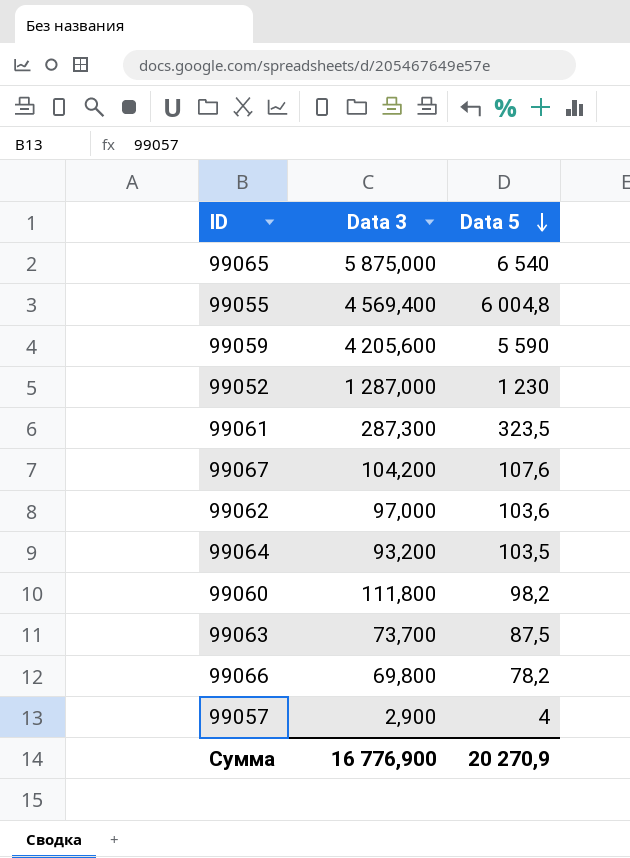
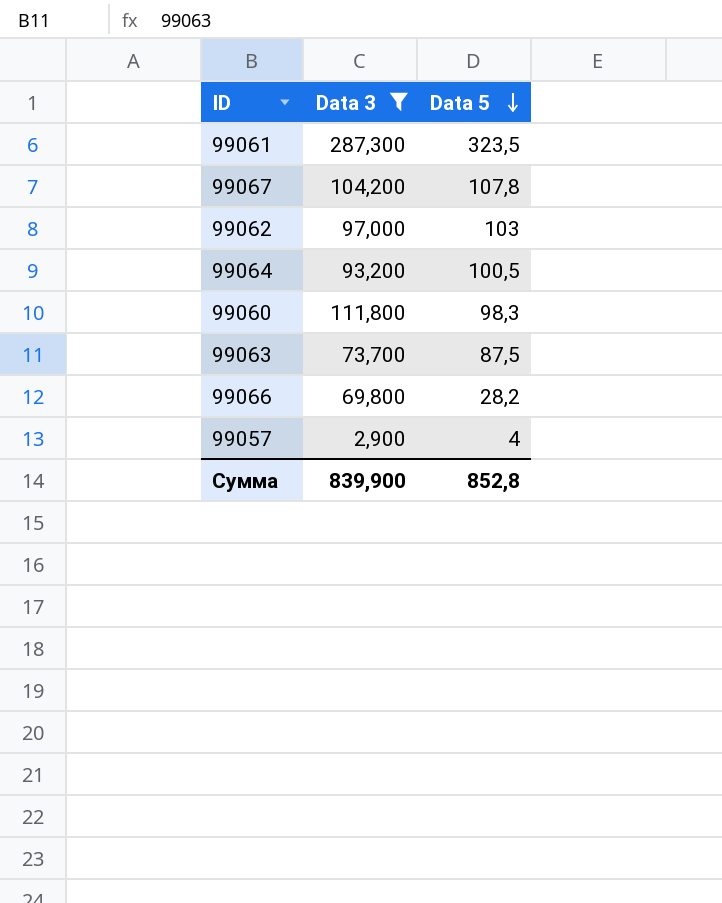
filter: none -> Data 3 <= 287,300
99067 | Data 5: 107,6 -> 107,8
99062 | Data 5: 103,6 -> 103
99064 | Data 5: 103,5 -> 100,5
99060 | Data 5: 98,2 -> 98,3
99066 | Data 5: 78,2 -> 28,2
Сумма | Data 3: 16 776,900 -> 839,900
Сумма | Data 5: 20 270,9 -> 852,8

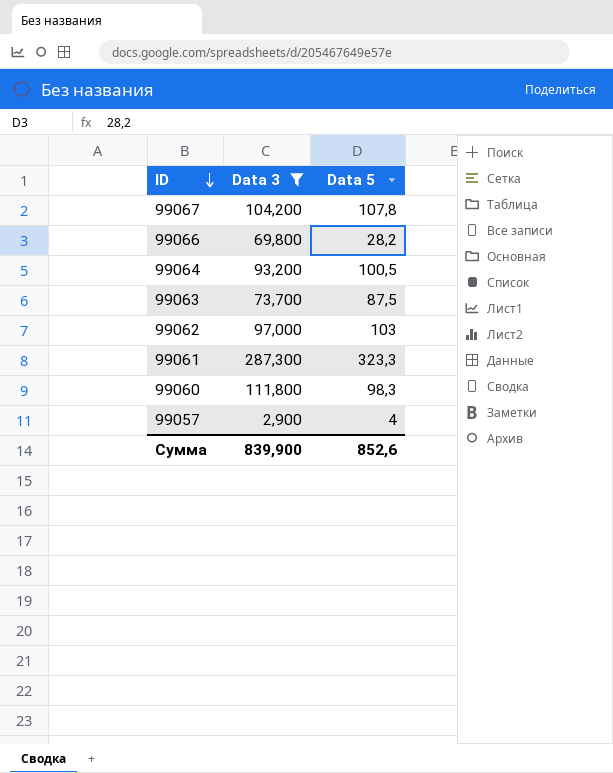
row order: Data 5 descending -> ID descending
99061 | Data 5: 323,5 -> 323,3
Сумма | Data 5: 852,8 -> 852,6

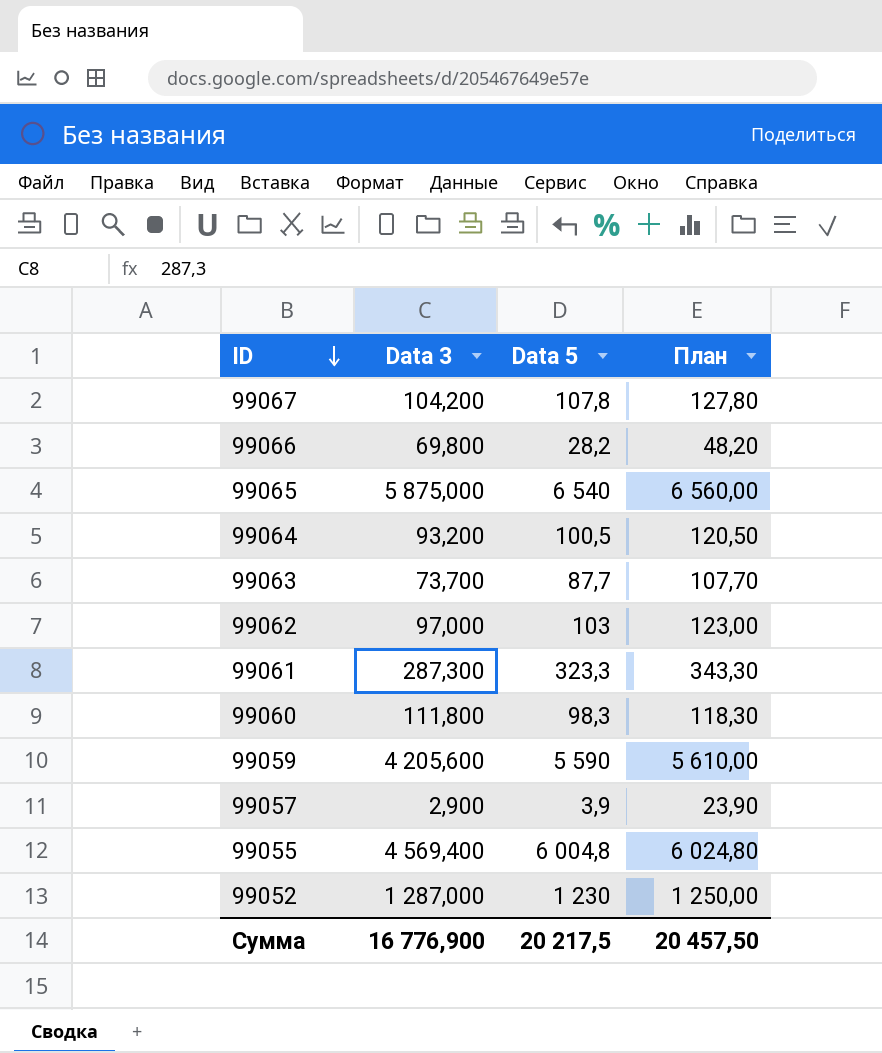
filter: Data 3 <= 287,300 -> none
column План | formula: none -> [Data 5] + 20
99063 | Data 5: 87,5 -> 87,7
99057 | Data 5: 4 -> 3,9
Сумма | Data 3: 839,900 -> 16 776,900
Сумма | Data 5: 852,6 -> 20 217,5

